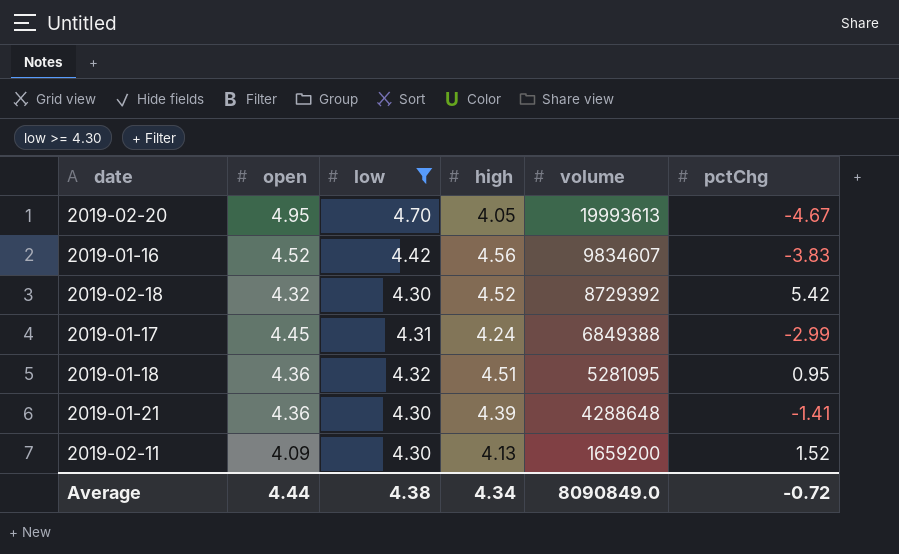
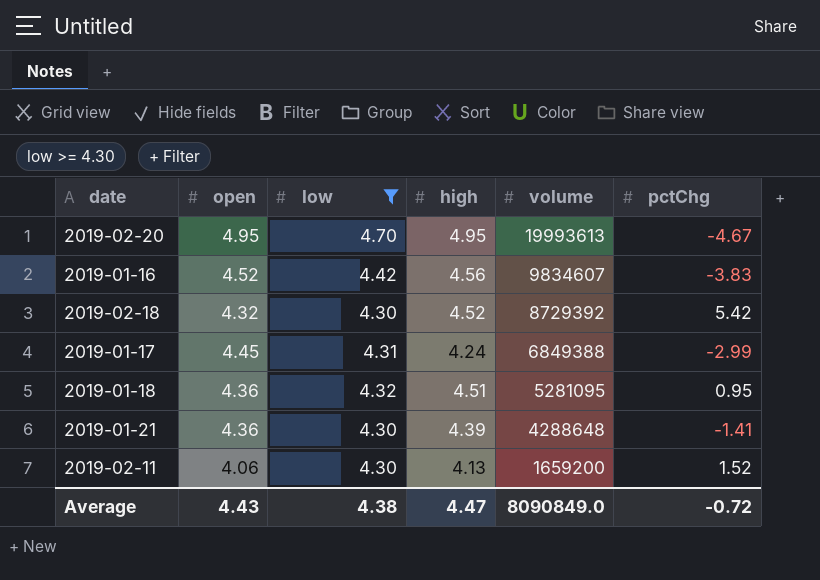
2019-02-20 | high: 4.05 -> 4.95
2019-02-11 | open: 4.09 -> 4.06
Average | open: 4.44 -> 4.43
Average | high: 4.34 -> 4.47

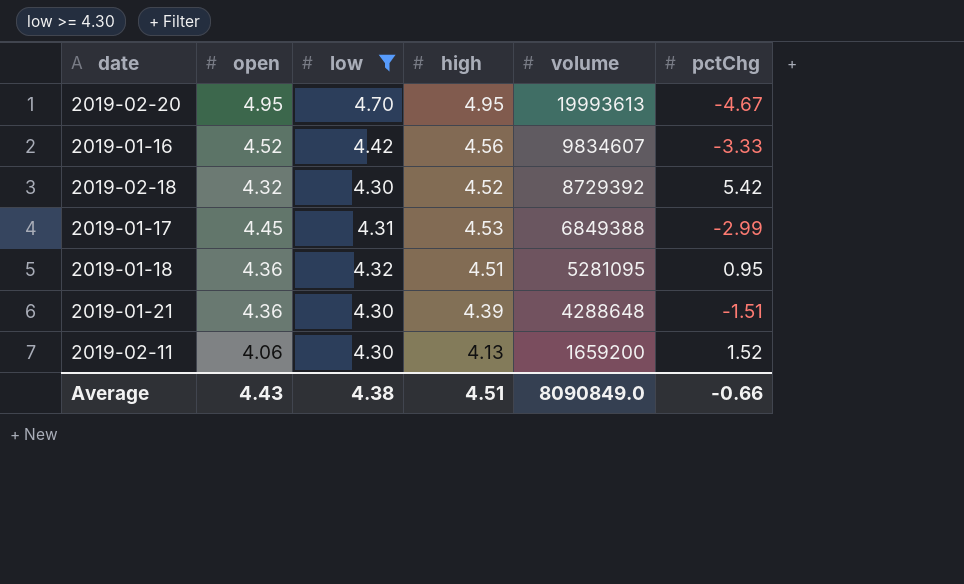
2019-01-16 | pctChg: -3.83 -> -3.33
2019-01-17 | high: 4.24 -> 4.53
2019-01-21 | pctChg: -1.41 -> -1.51
Average | high: 4.47 -> 4.51
Average | pctChg: -0.72 -> -0.66

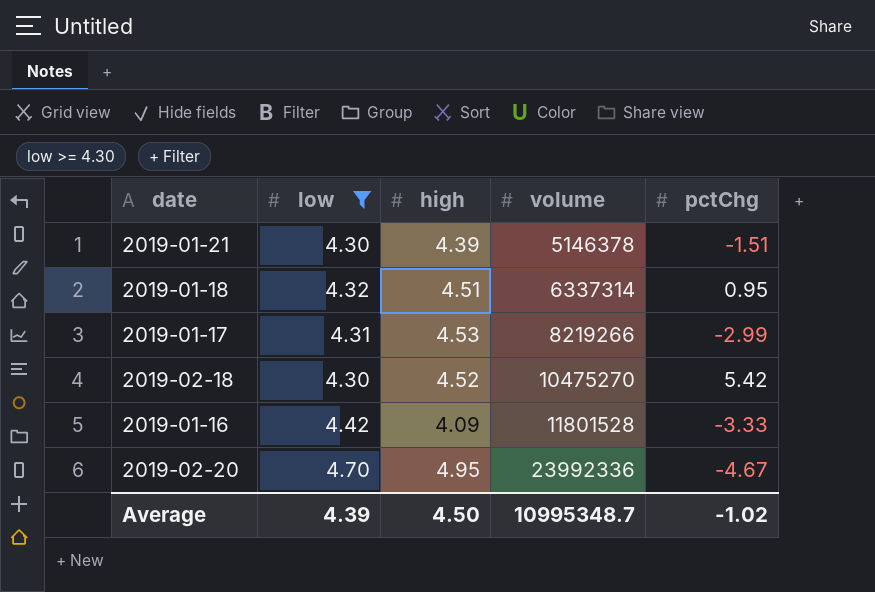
row order: volume descending -> volume ascending
column open | position: 2 -> none
row 2019-02-11: 4.06 | 4.30 | 4.13 | 1659200 | 1.52 -> none
2019-01-21 | volume: 4288648 -> 5146378
2019-01-18 | volume: 5281095 -> 6337314
2019-01-17 | volume: 6849388 -> 8219266
2019-02-18 | volume: 8729392 -> 10475270
2019-01-16 | high: 4.56 -> 4.09
2019-01-16 | volume: 9834607 -> 11801528
2019-02-20 | volume: 19993613 -> 23992336
Average | low: 4.38 -> 4.39
Average | high: 4.51 -> 4.50
Average | volume: 8090849.0 -> 10995348.7
Average | pctChg: -0.66 -> -1.02

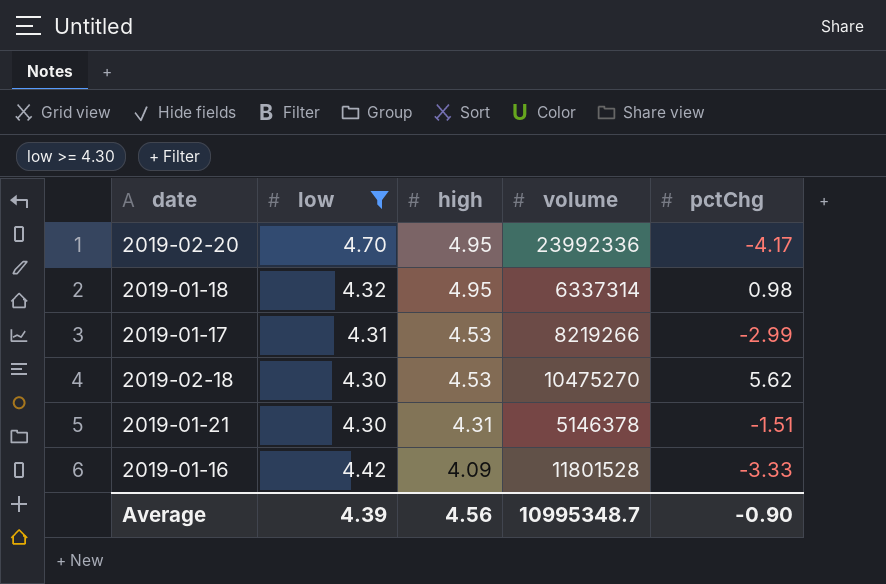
row order: volume ascending -> high descending
2019-02-20 | pctChg: -4.67 -> -4.17
2019-01-18 | high: 4.51 -> 4.95
2019-01-18 | pctChg: 0.95 -> 0.98
2019-02-18 | high: 4.52 -> 4.53
2019-02-18 | pctChg: 5.42 -> 5.62
2019-01-21 | high: 4.39 -> 4.31
Average | high: 4.50 -> 4.56
Average | pctChg: -1.02 -> -0.90

